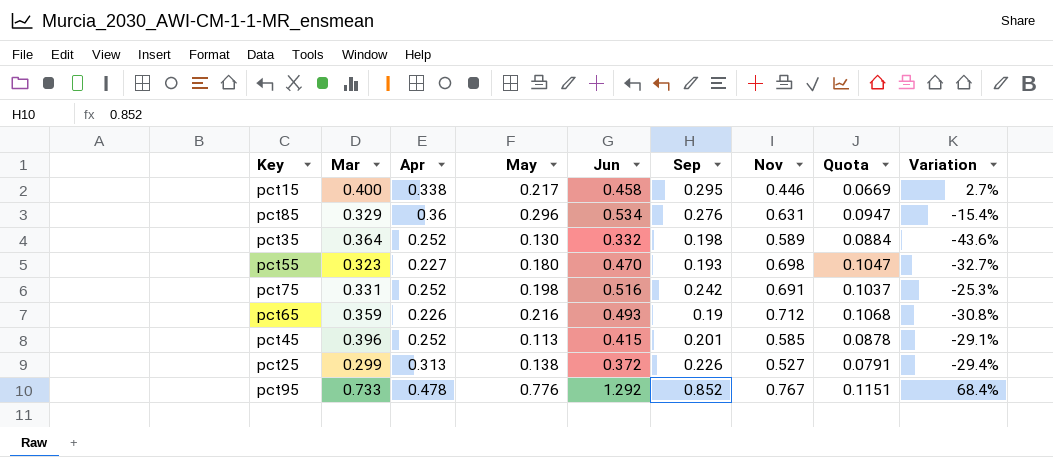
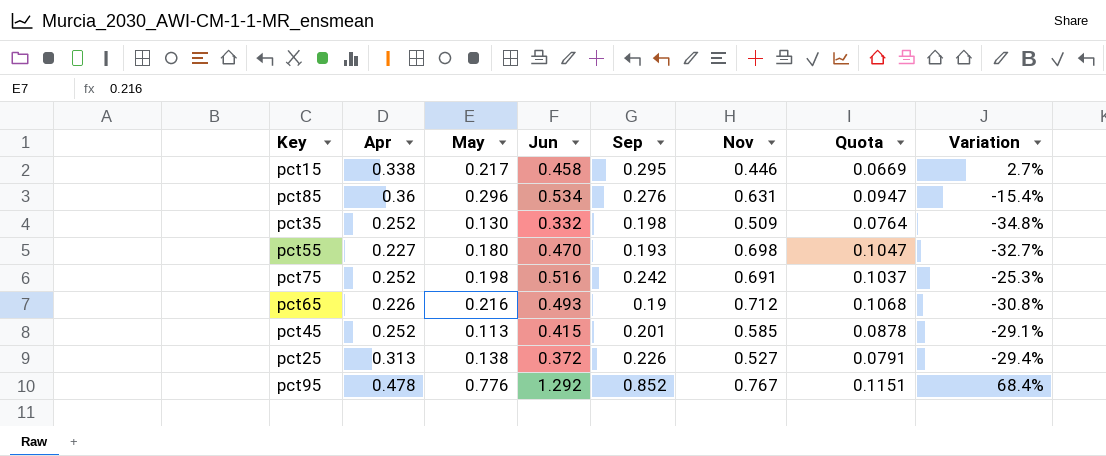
column Mar | position: 2 -> none
pct35 | Nov: 0.589 -> 0.509
pct35 | Quota: 0.0884 -> 0.0764
pct35 | Variation: -43.6% -> -34.8%

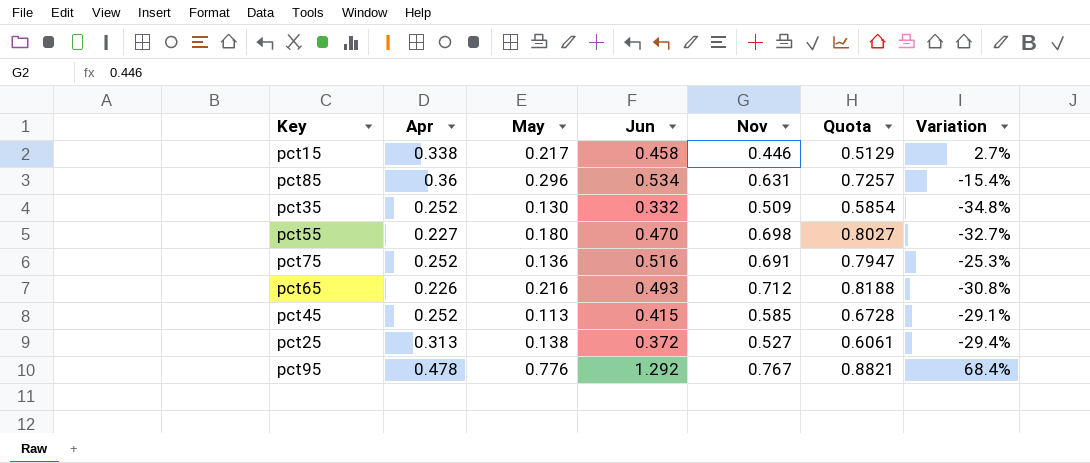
column Sep | position: 5 -> none
column Quota | formula: [Nov] * 0.15 -> [Nov] * 1.15
pct75 | May: 0.198 -> 0.136

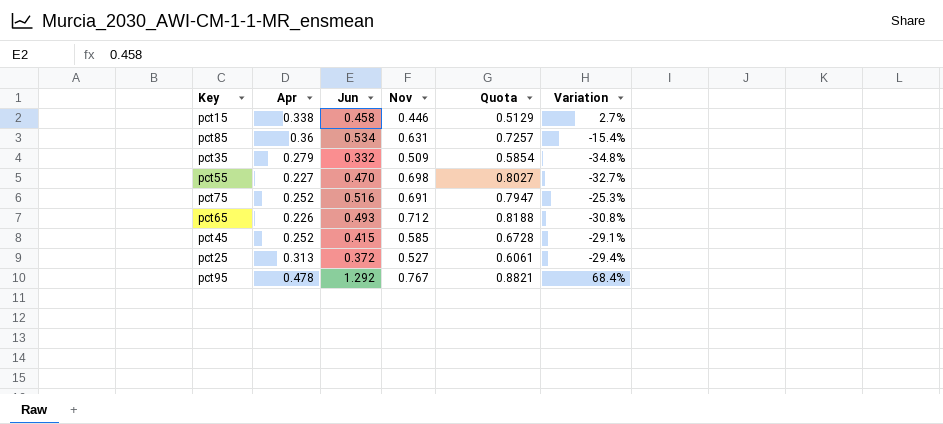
column May | position: 3 -> none
pct35 | Apr: 0.252 -> 0.279

